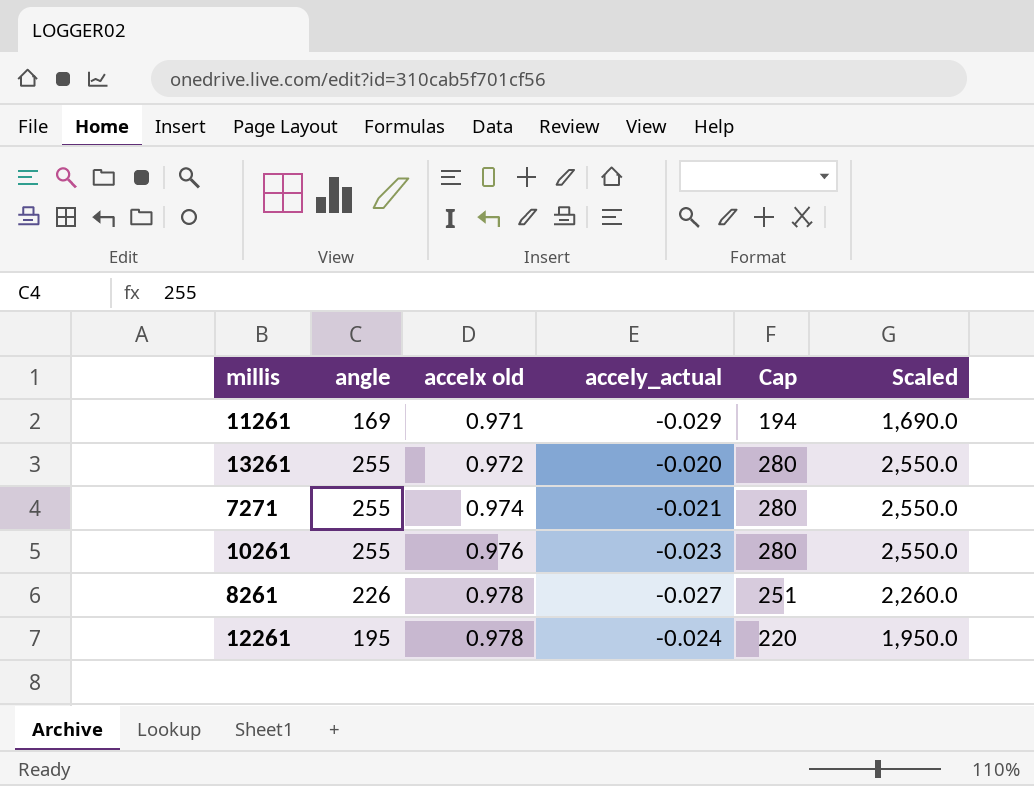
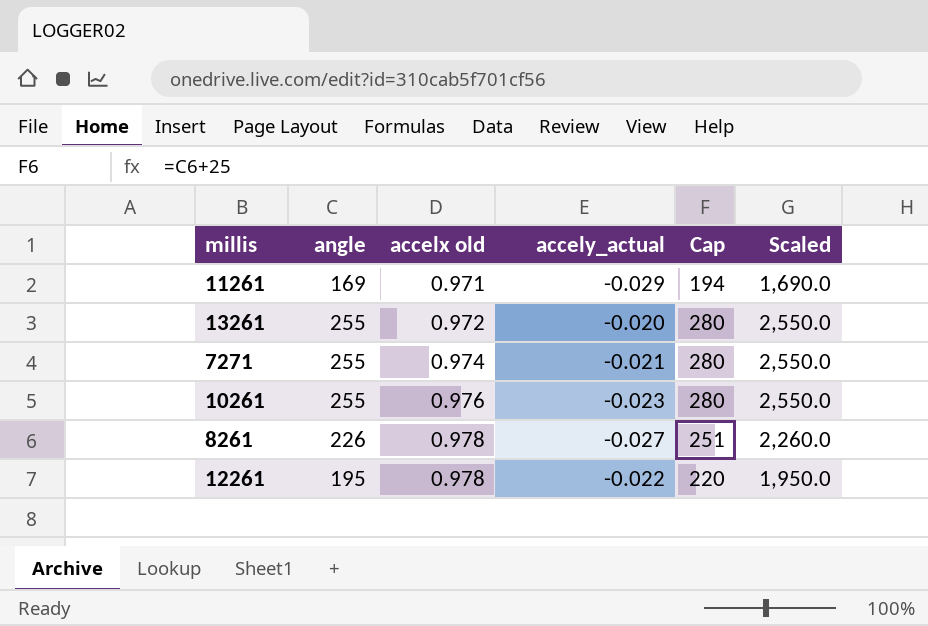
12261 | accely_actual: -0.024 -> -0.022

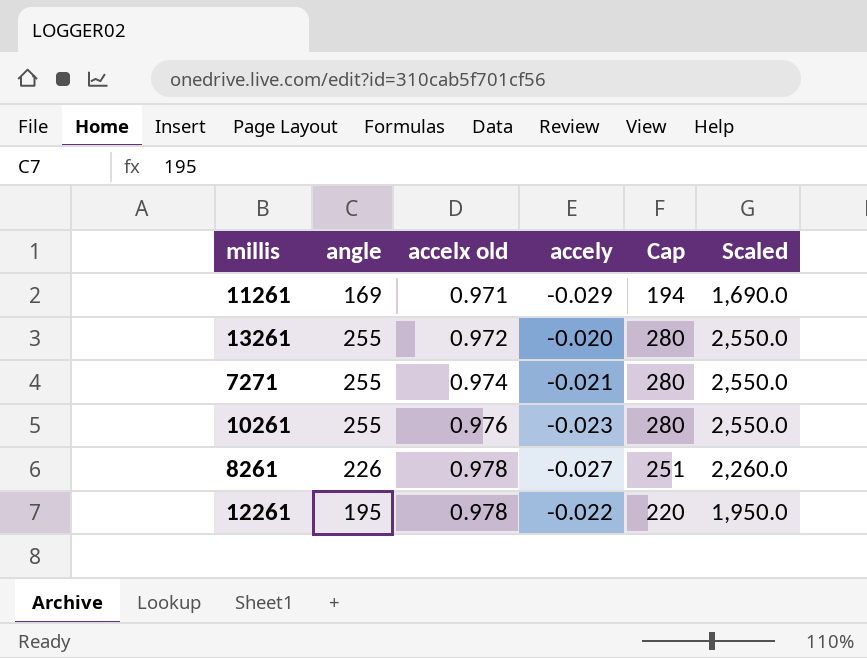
column name: accely_actual -> accely

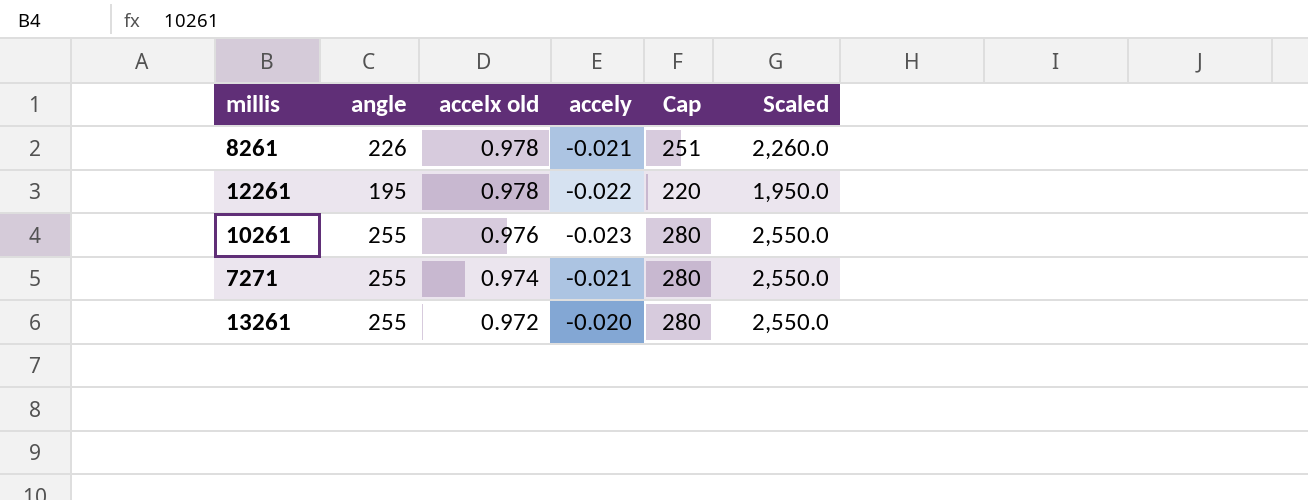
row order: accelx old ascending -> accelx old descending
row 11261: 169 | 0.971 | -0.029 | 194 | 1,690.0 -> none
8261 | accely: -0.027 -> -0.021

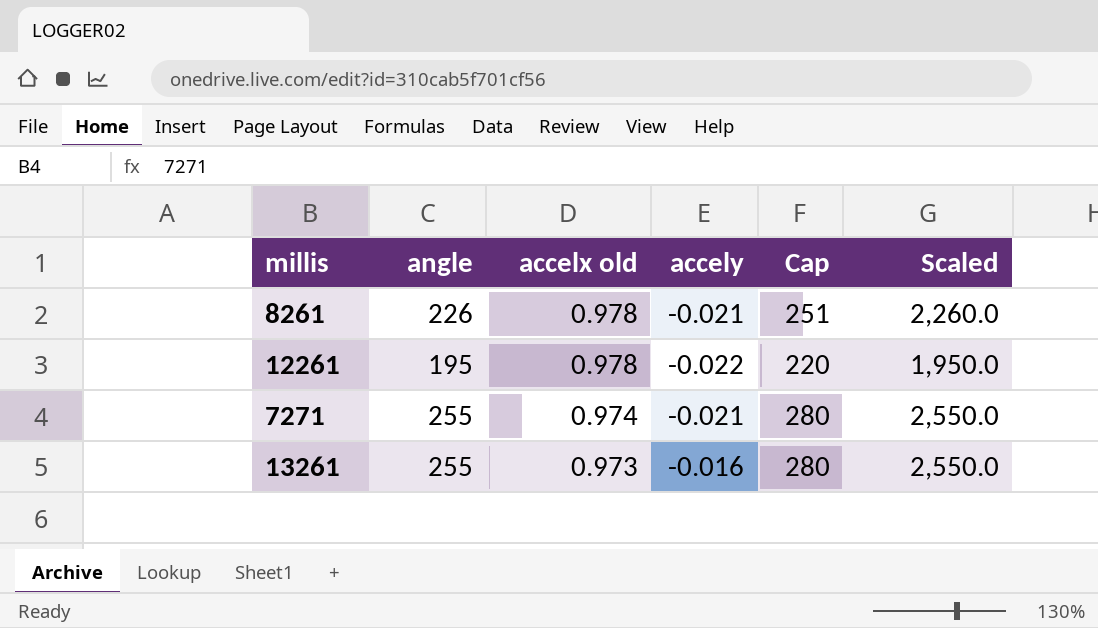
row 10261: 255 | 0.976 | -0.023 | 280 | 2,550.0 -> none
13261 | accelx old: 0.972 -> 0.973
13261 | accely: -0.020 -> -0.016

